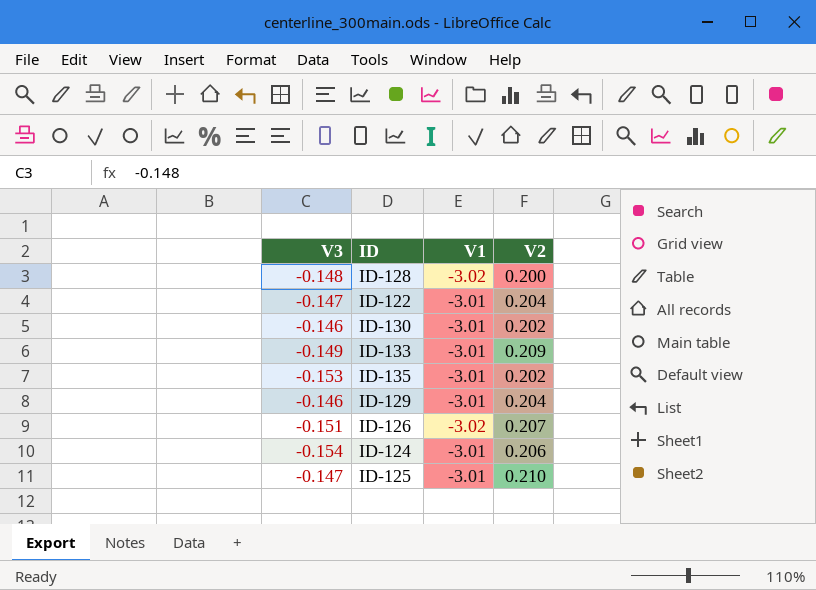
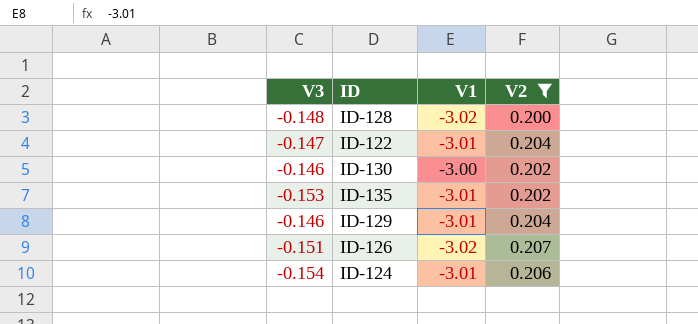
filter: none -> V2 <= 0.207
ID-130 | V1: -3.01 -> -3.00

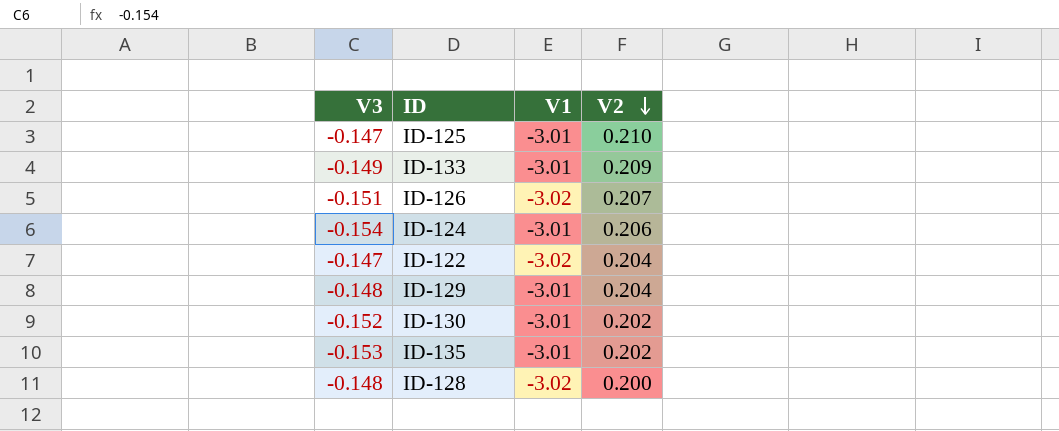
filter: V2 <= 0.207 -> none
row order: none -> V2 descending
ID-122 | V1: -3.01 -> -3.02
ID-129 | V3: -0.146 -> -0.148
ID-130 | V3: -0.146 -> -0.152
ID-130 | V1: -3.00 -> -3.01

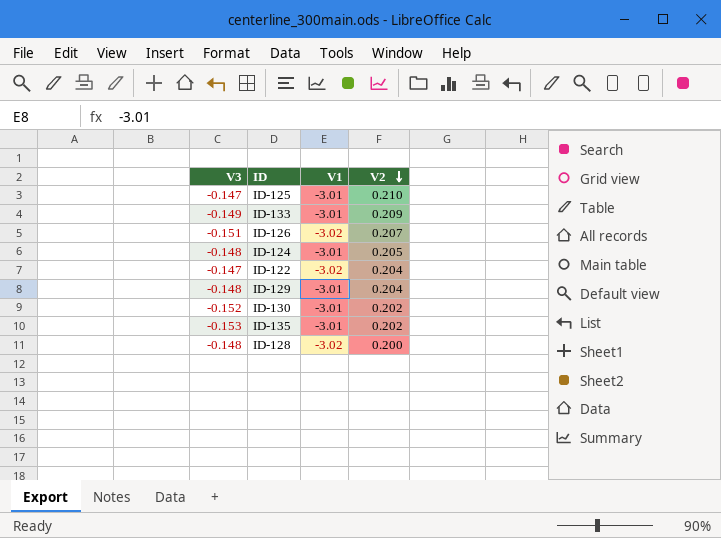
ID-124 | V3: -0.154 -> -0.148
ID-124 | V2: 0.206 -> 0.205

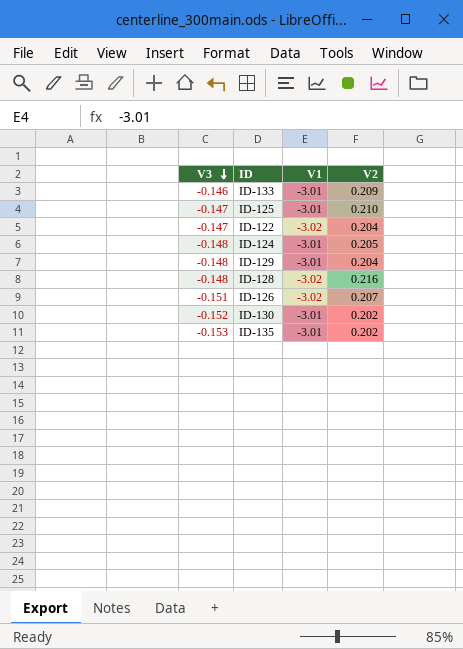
row order: V2 descending -> V3 descending
ID-133 | V3: -0.149 -> -0.146
ID-128 | V2: 0.200 -> 0.216

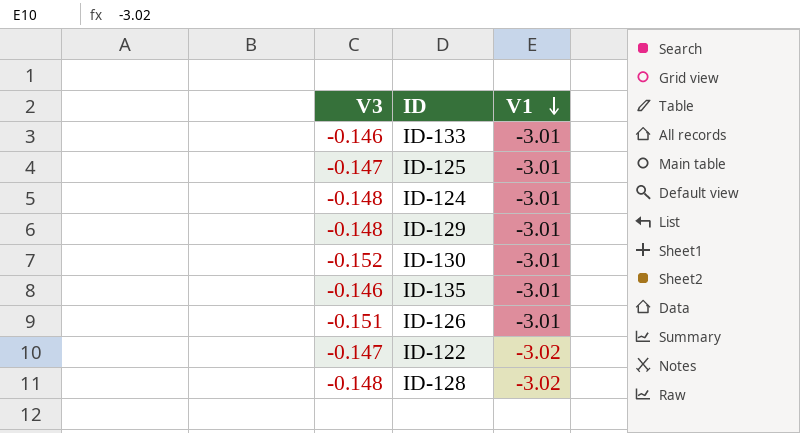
row order: V3 descending -> V1 descending
column V2 | position: 4 -> none
ID-135 | V3: -0.153 -> -0.146
ID-126 | V1: -3.02 -> -3.01

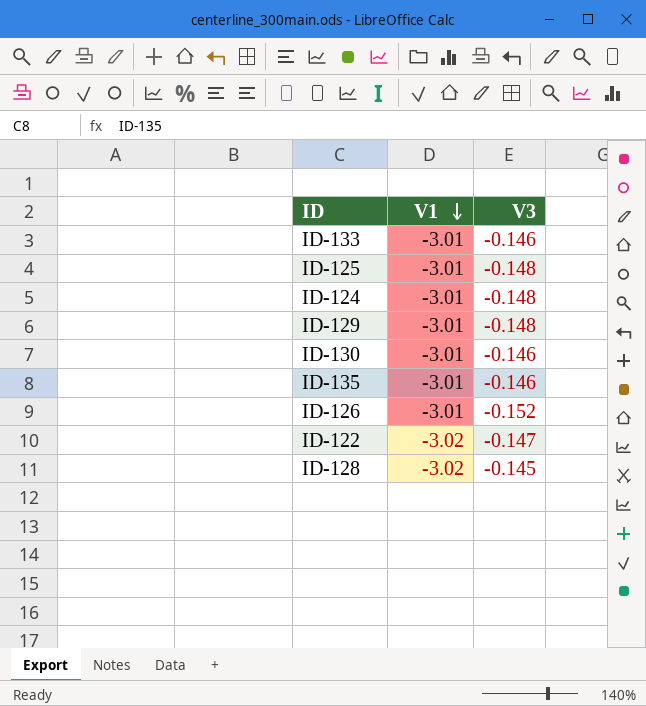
column V3 | position: 1 -> 3
ID-125 | V3: -0.147 -> -0.148
ID-130 | V3: -0.152 -> -0.146
ID-126 | V3: -0.151 -> -0.152
ID-128 | V3: -0.148 -> -0.145

